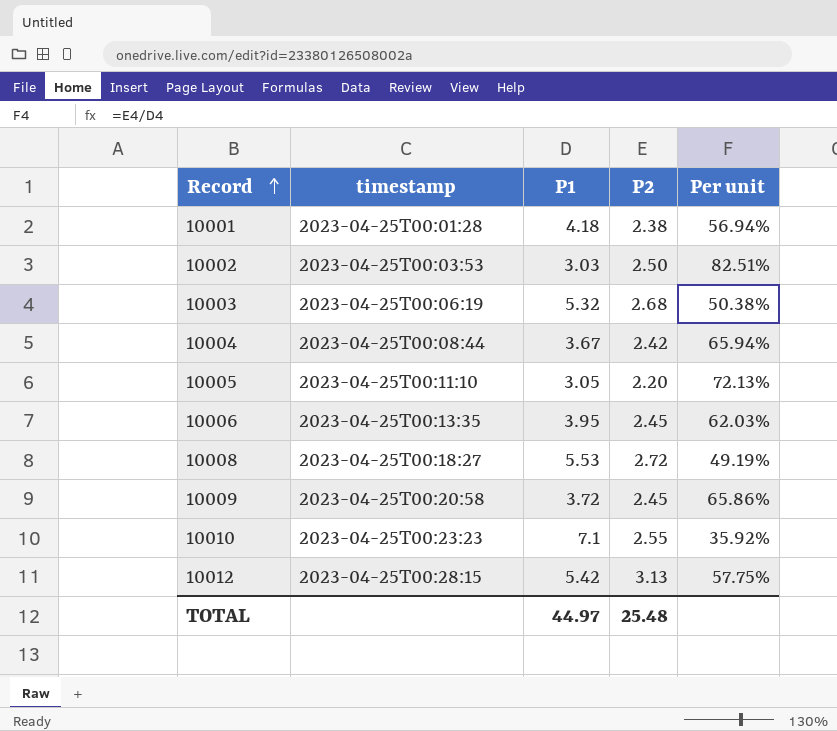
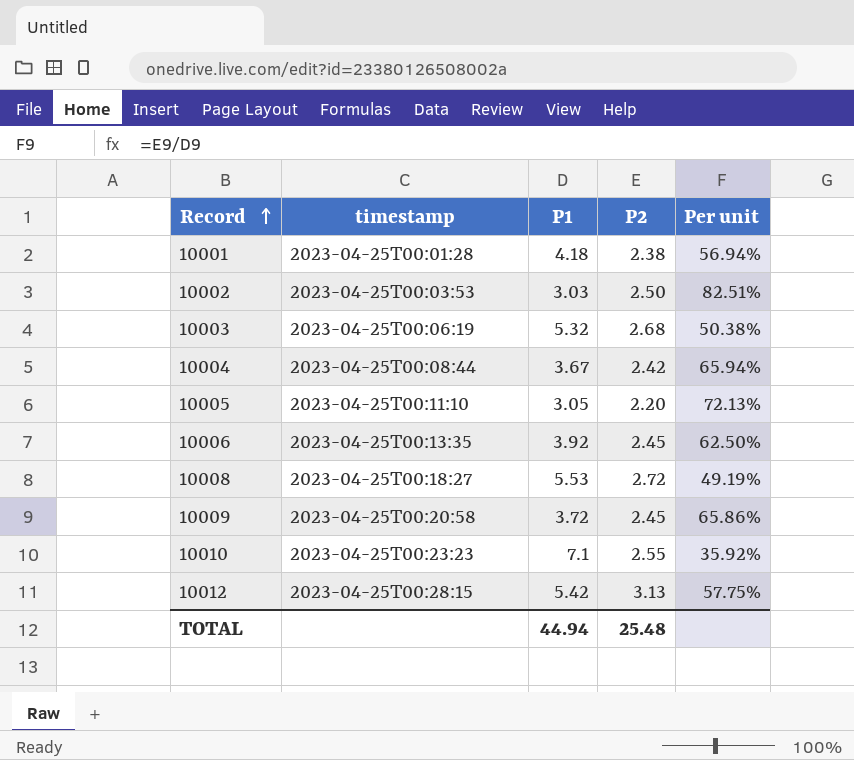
10006 | P1: 3.95 -> 3.92
10006 | Per unit: 62.03% -> 62.50%
TOTAL | P1: 44.97 -> 44.94

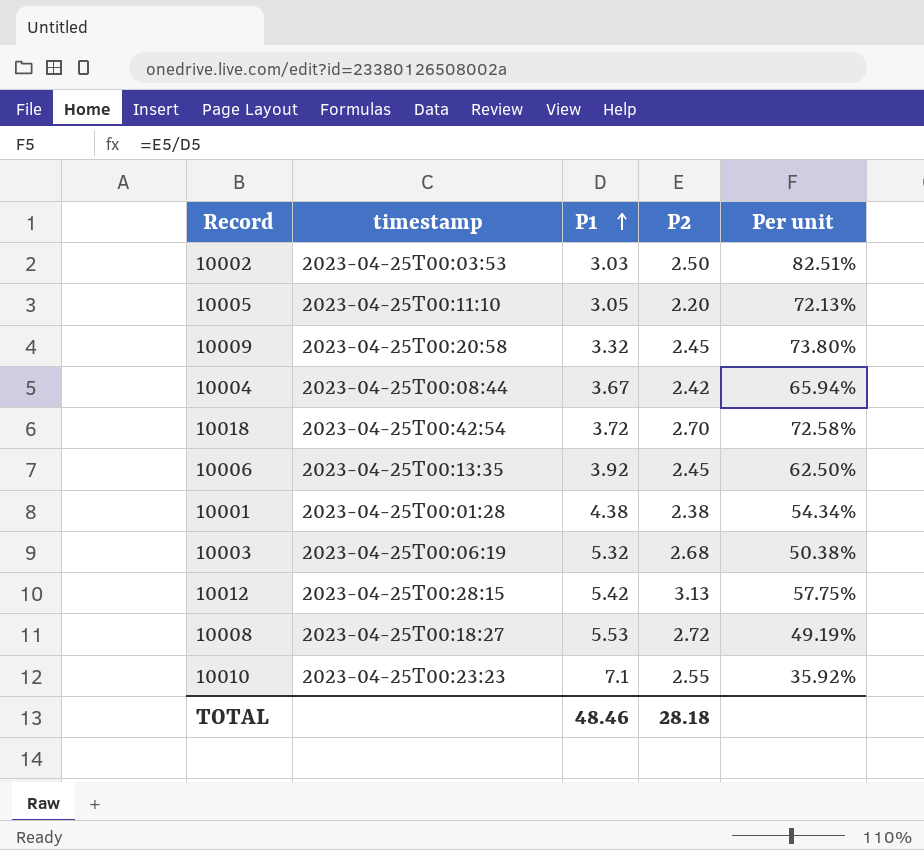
row order: Record ascending -> P1 ascending
10009 | P1: 3.72 -> 3.32
10009 | Per unit: 65.86% -> 73.80%
row 10018: none -> 2023-04-25T00:42:54 | 3.72 | 2.70 | 72.58%
10001 | P1: 4.18 -> 4.38
10001 | Per unit: 56.94% -> 54.34%
TOTAL | P1: 44.94 -> 48.46
TOTAL | P2: 25.48 -> 28.18

